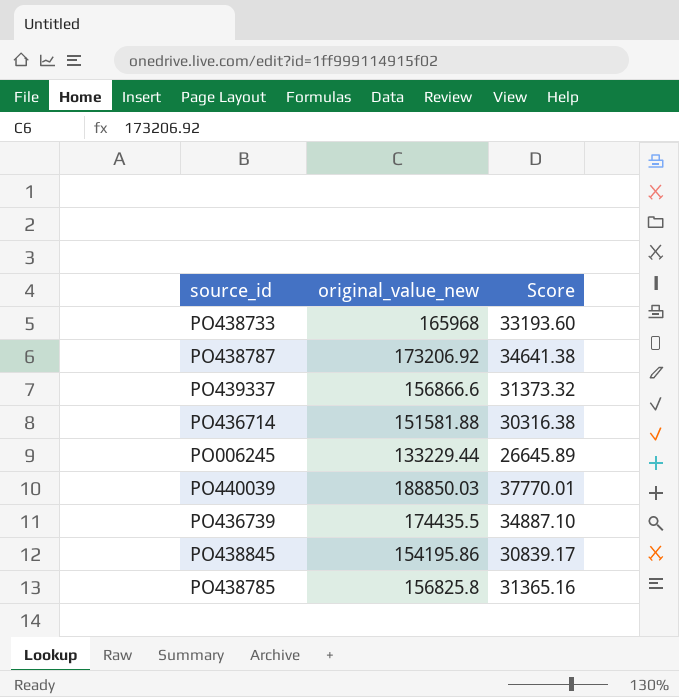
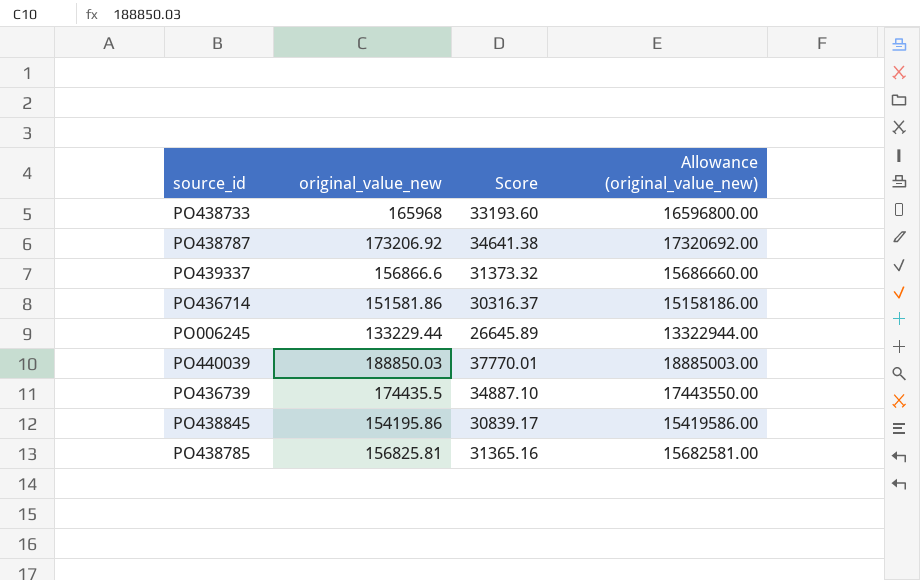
column Allowance (original_value_new) | formula: none -> [original_value_new] * 100
PO436714 | original_value_new: 151581.88 -> 151581.86
PO436714 | Score: 30316.38 -> 30316.37
PO438785 | original_value_new: 156825.8 -> 156825.81

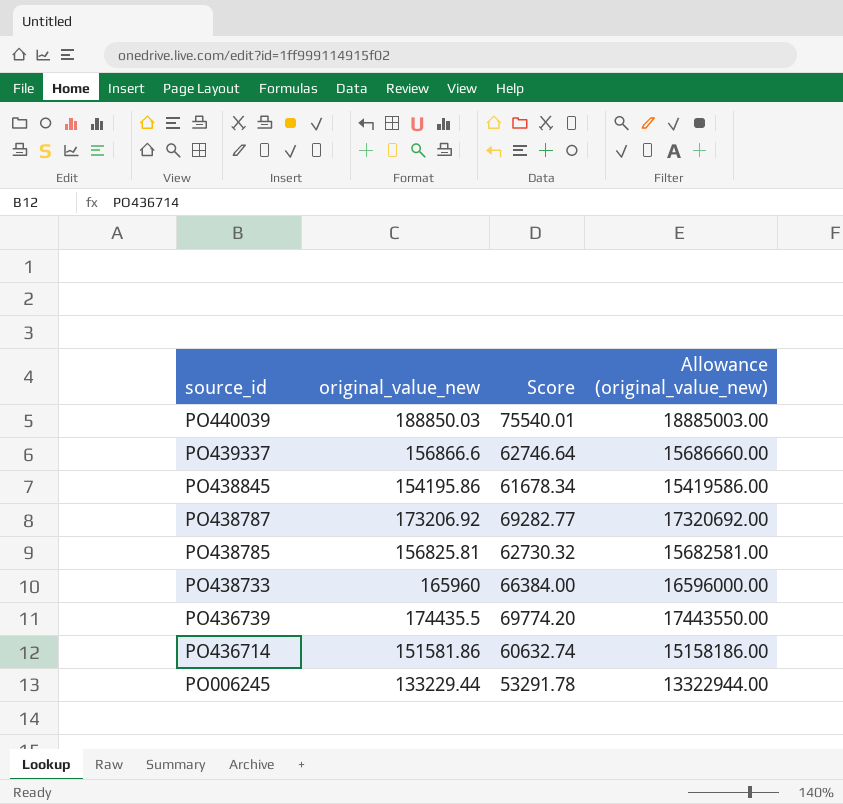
row order: none -> source_id descending
column Score | formula: [original_value_new] * 0.2 -> [original_value_new] * 0.4
PO438733 | original_value_new: 165968 -> 165960
PO438733 | Allowance (original_value_new): 16596800.00 -> 16596000.00

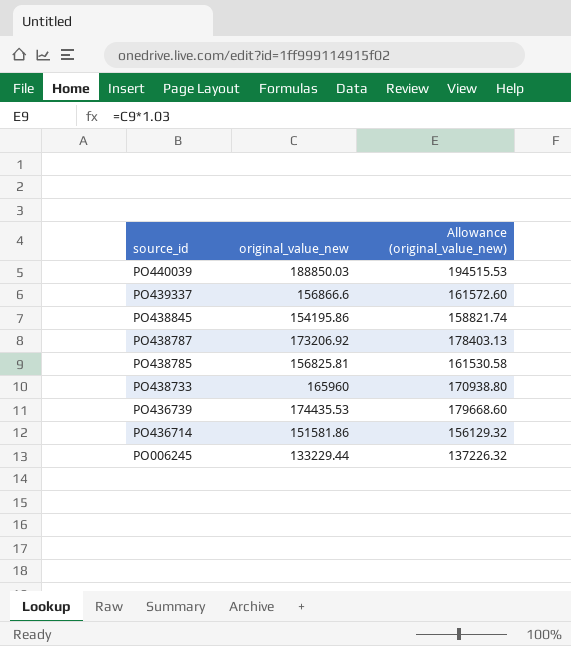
column Score | formula: [original_value_new] * 0.4 -> none
column Allowance (original_value_new) | formula: [original_value_new] * 100 -> [original_value_new] * 1.03
PO436739 | original_value_new: 174435.5 -> 174435.53

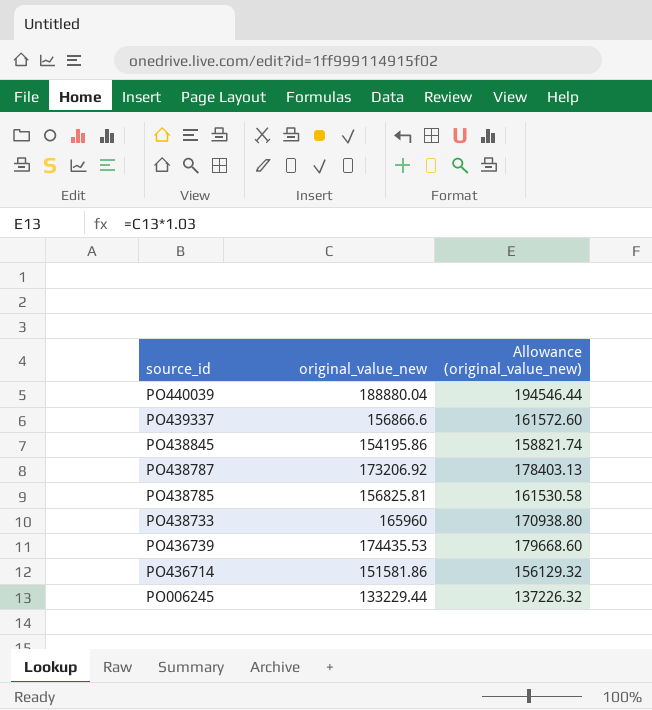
PO440039 | original_value_new: 188850.03 -> 188880.04
PO440039 | Allowance (original_value_new): 194515.53 -> 194546.44

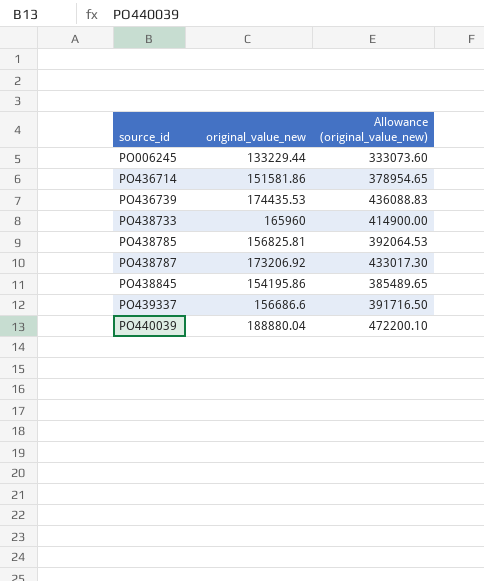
row order: source_id descending -> source_id ascending
column Allowance (original_value_new) | formula: [original_value_new] * 1.03 -> [original_value_new] * 2.5
PO439337 | original_value_new: 156866.6 -> 156686.6

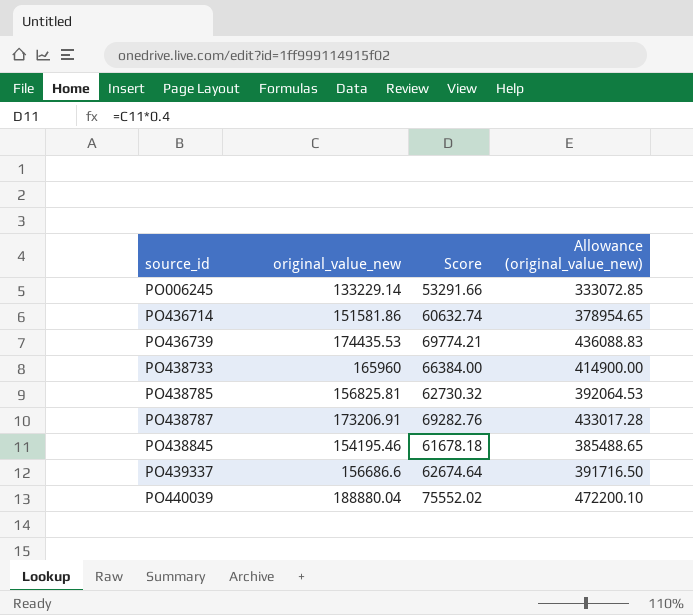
column Score | formula: none -> [original_value_new] * 0.4
PO006245 | original_value_new: 133229.44 -> 133229.14
PO006245 | Allowance (original_value_new): 333073.60 -> 333072.85
PO438787 | original_value_new: 173206.92 -> 173206.91
PO438787 | Allowance (original_value_new): 433017.30 -> 433017.28
PO438845 | original_value_new: 154195.86 -> 154195.46
PO438845 | Allowance (original_value_new): 385489.65 -> 385488.65

